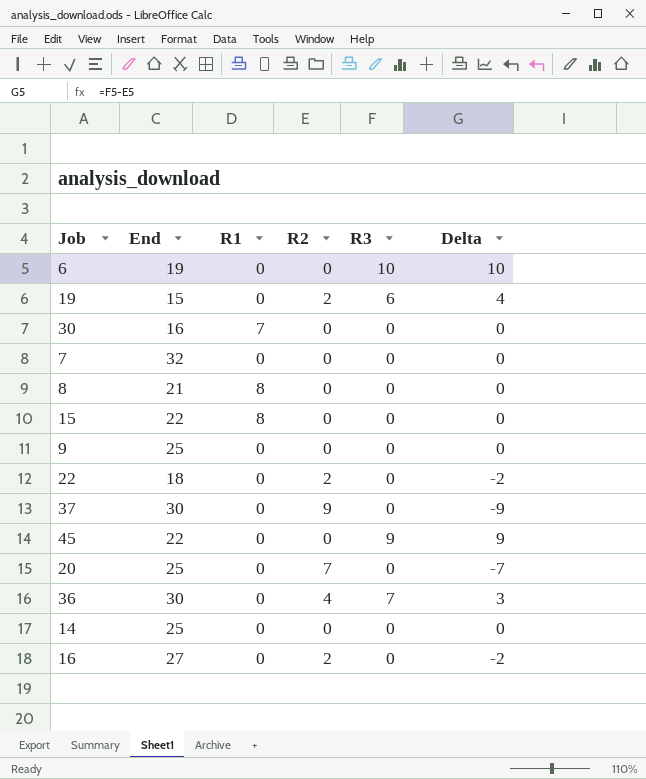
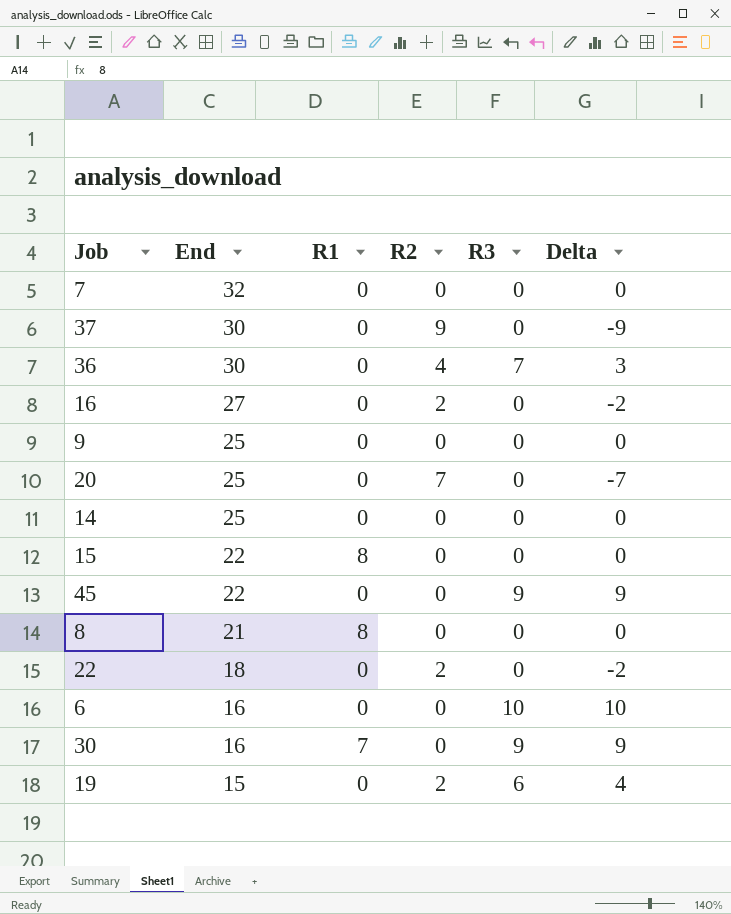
row order: none -> End descending
6 | End: 19 -> 16
30 | R3: 0 -> 9
30 | Delta: 0 -> 9

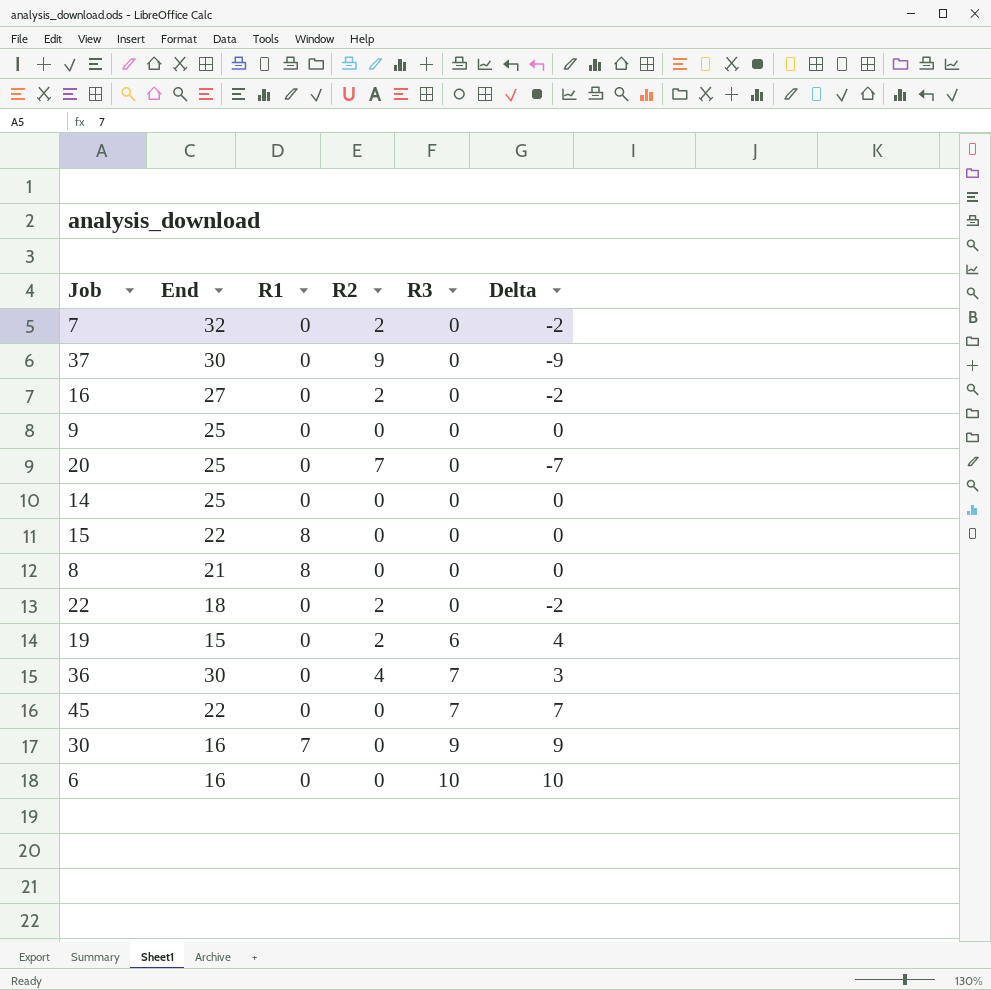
row order: End descending -> R3 ascending
7 | R2: 0 -> 2
7 | Delta: 0 -> -2
45 | R3: 9 -> 7
45 | Delta: 9 -> 7

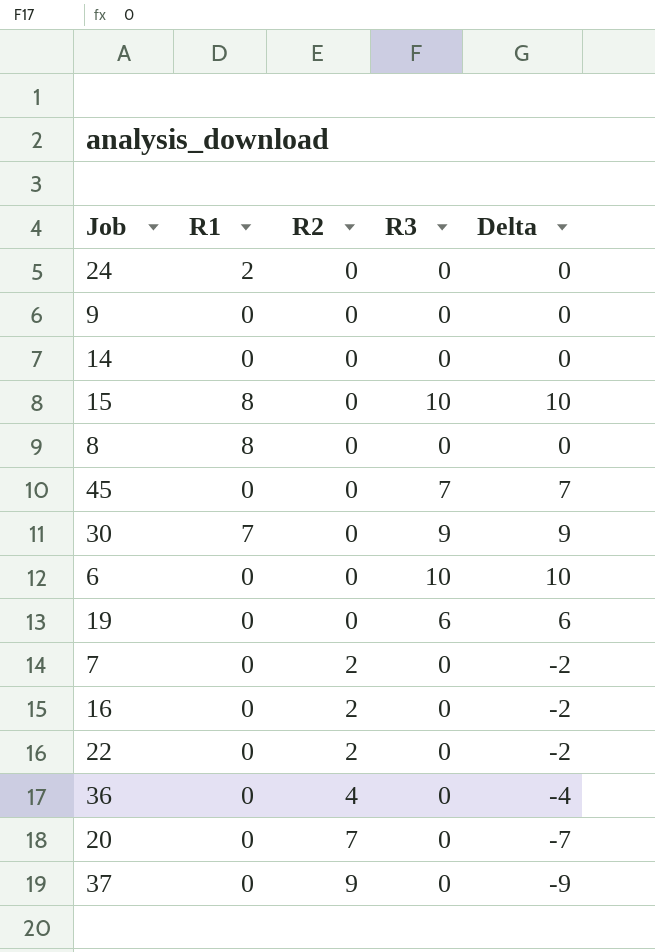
row order: R3 ascending -> R2 ascending
column End | position: 2 -> none
row 24: none -> 2 | 0 | 0 | 0
15 | R3: 0 -> 10
15 | Delta: 0 -> 10
19 | R2: 2 -> 0
19 | Delta: 4 -> 6
36 | R3: 7 -> 0
36 | Delta: 3 -> -4

